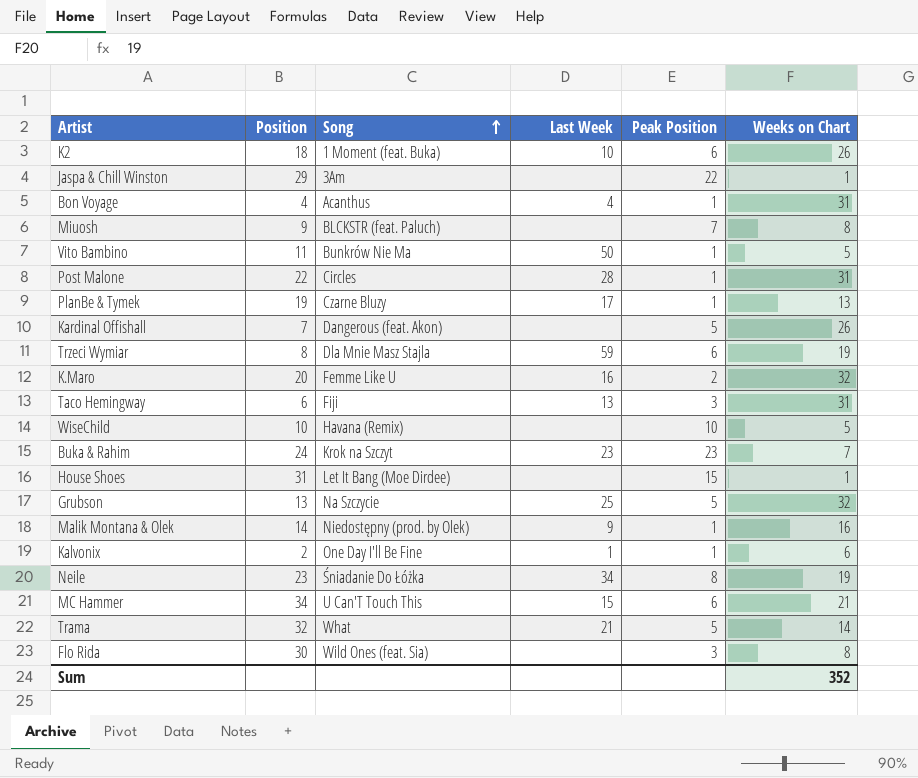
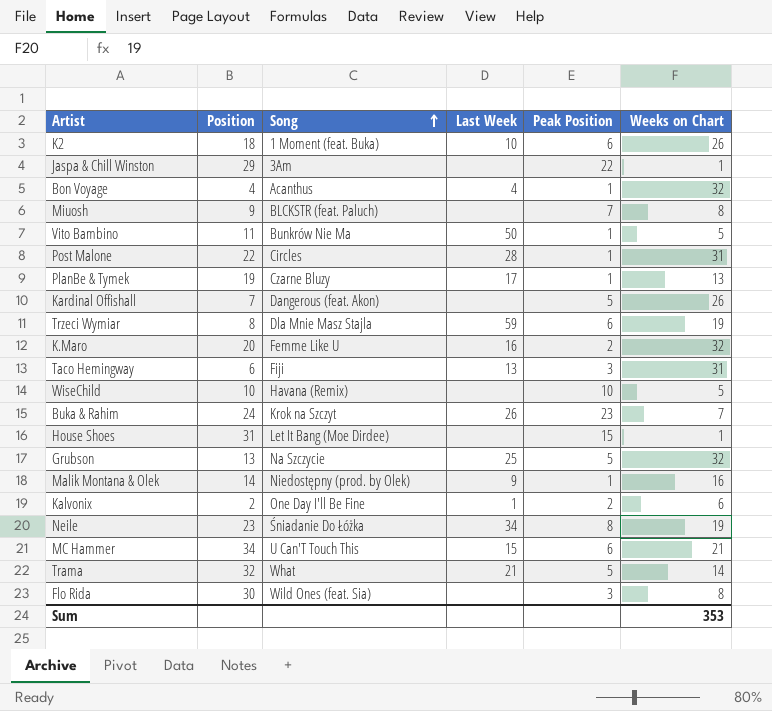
Bon Voyage | Weeks on Chart: 31 -> 32
Buka & Rahim | Last Week: 23 -> 26
Kalvonix | Peak Position: 1 -> 2
Sum | Weeks on Chart: 352 -> 353

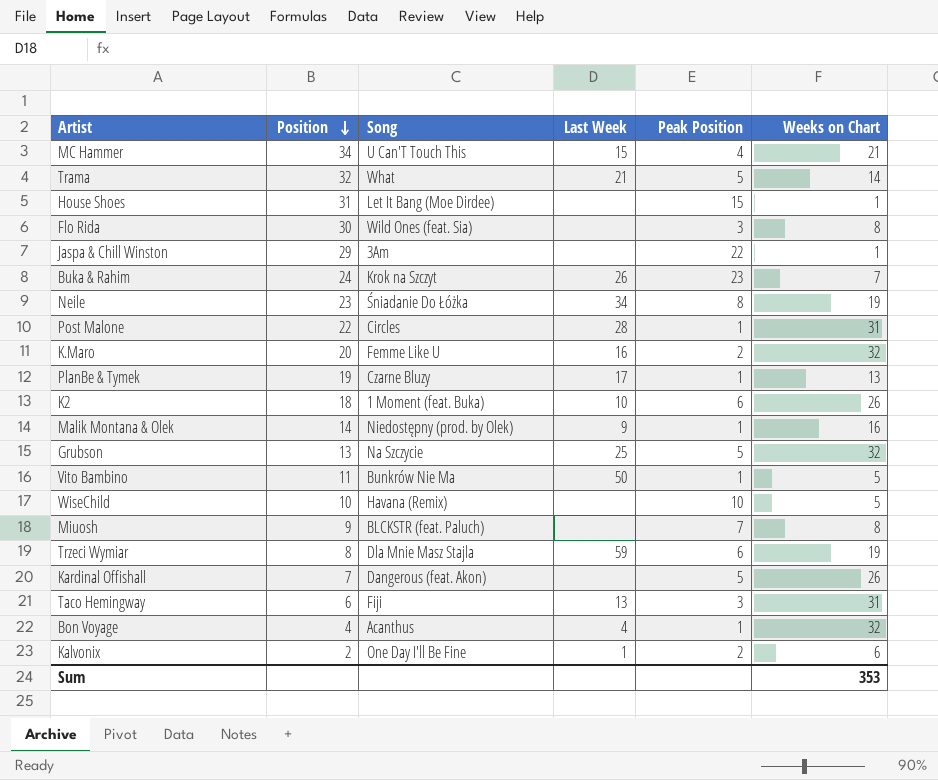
row order: Song ascending -> Position descending
MC Hammer | Peak Position: 6 -> 4

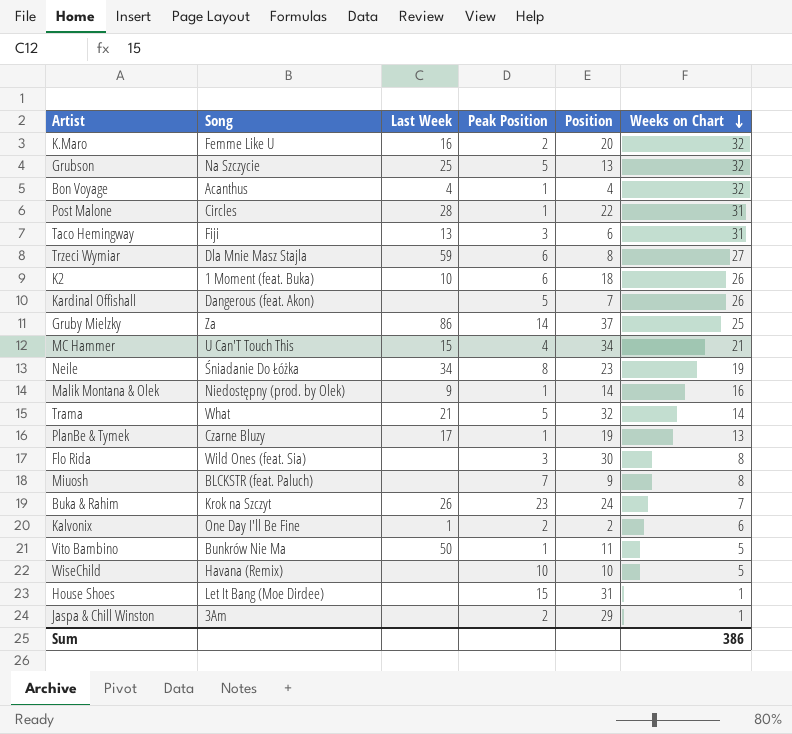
row order: Position descending -> Weeks on Chart descending
column Position | position: 2 -> 5
Trzeci Wymiar | Weeks on Chart: 19 -> 27
row Gruby Mielzky: none -> Za | 86 | 14 | 37 | 25
Jaspa & Chill Winston | Peak Position: 22 -> 2
Sum | Weeks on Chart: 353 -> 386

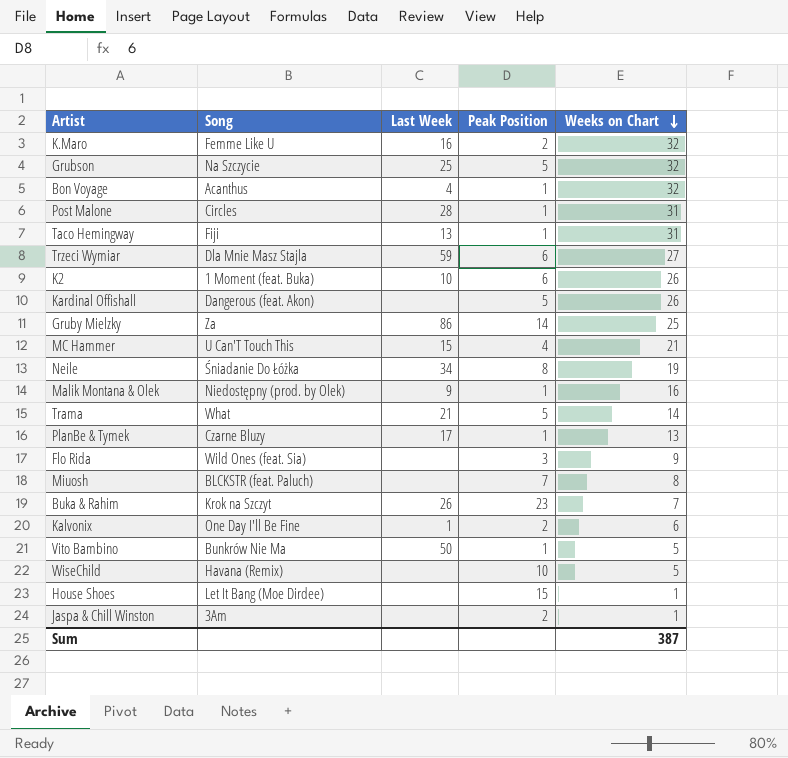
column Position | position: 5 -> none
Taco Hemingway | Peak Position: 3 -> 1
Flo Rida | Weeks on Chart: 8 -> 9
Sum | Weeks on Chart: 386 -> 387

